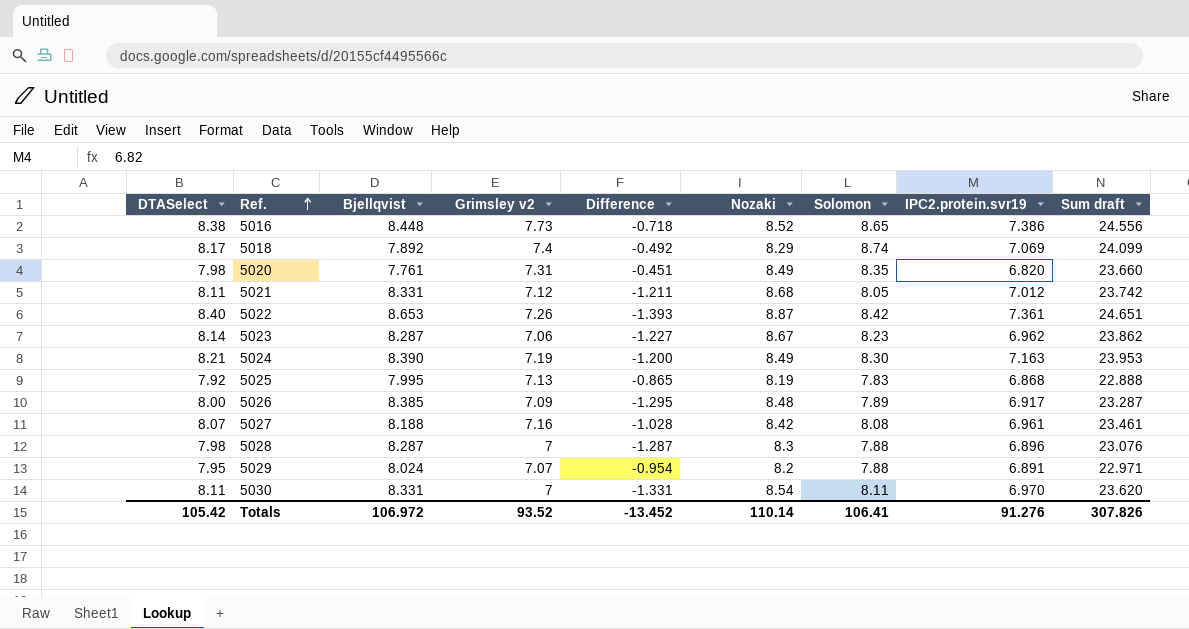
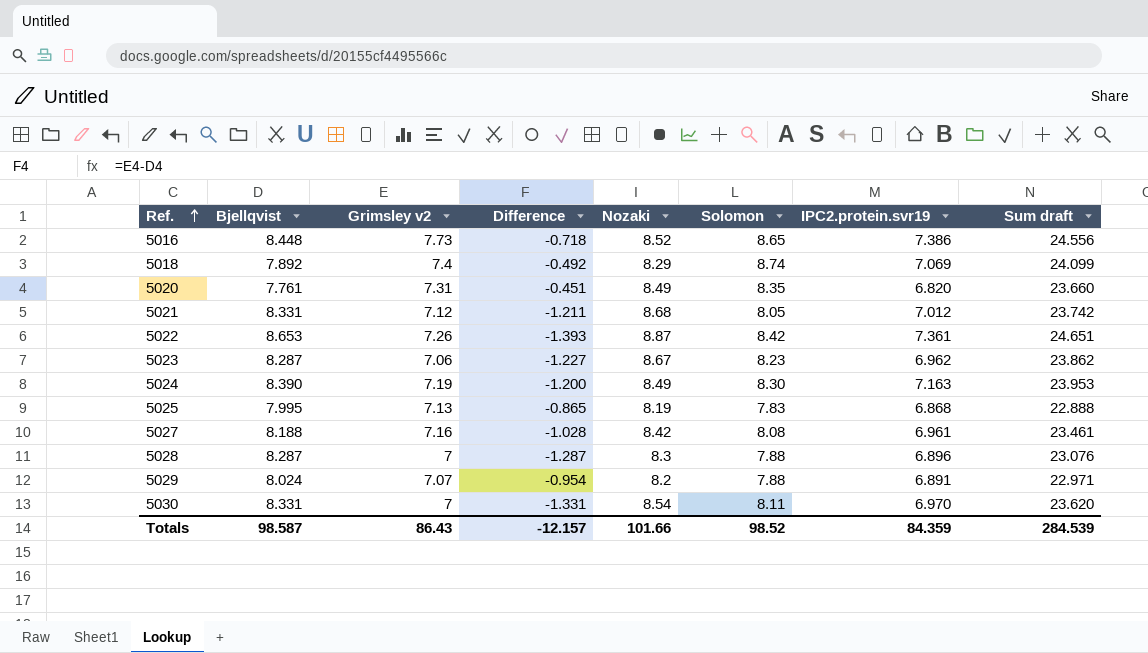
column DTASelect | position: 1 -> none
row 5026: 8.00 | 8.385 | 7.09 | -1.295 | 8.48 | 7.89 | 6.917 | 23.287 -> none
Totals | Bjellqvist: 106.972 -> 98.587
Totals | Grimsley v2: 93.52 -> 86.43
Totals | Difference: -13.452 -> -12.157
Totals | Nozaki: 110.14 -> 101.66
Totals | Solomon: 106.41 -> 98.52
Totals | IPC2.protein.svr19: 91.276 -> 84.359
Totals | Sum draft: 307.826 -> 284.539

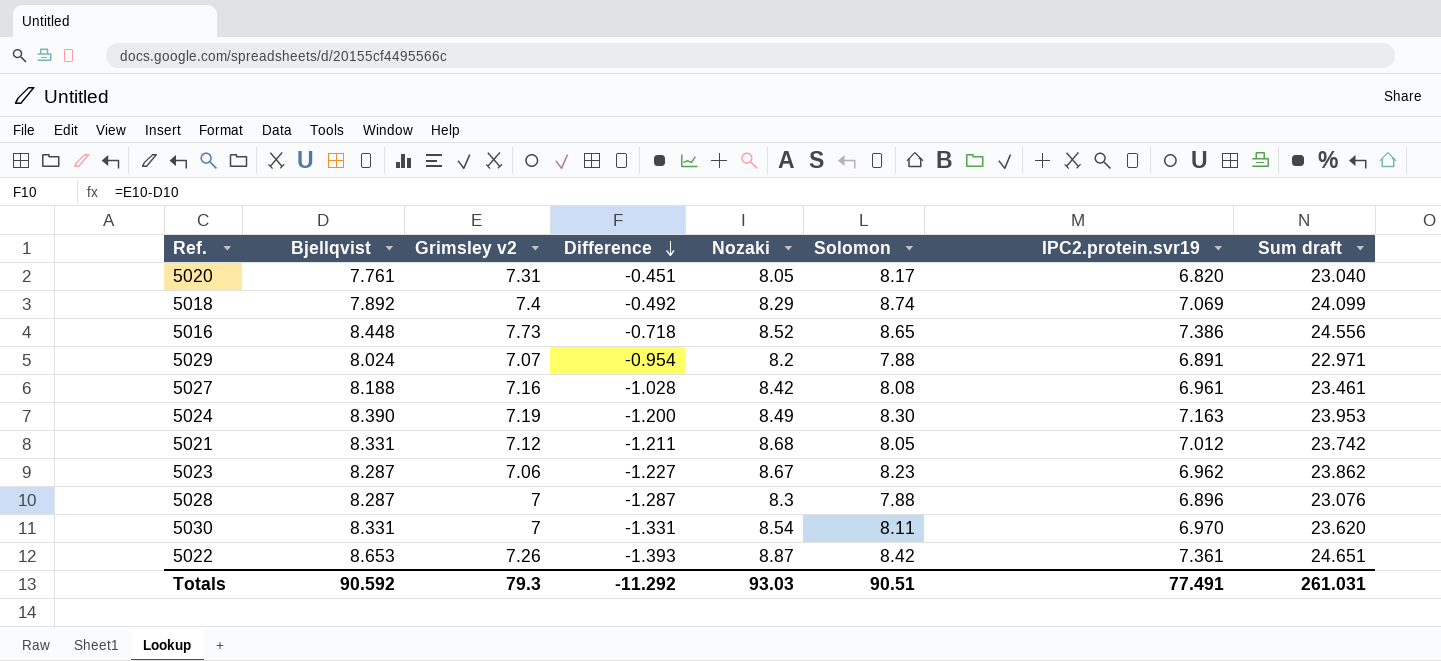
row order: Ref. ascending -> Difference descending
row 5025: 7.995 | 7.13 | -0.865 | 8.19 | 7.83 | 6.868 | 22.888 -> none
5020 | Nozaki: 8.49 -> 8.05
5020 | Solomon: 8.35 -> 8.17
5020 | Sum draft: 23.660 -> 23.040
Totals | Bjellqvist: 98.587 -> 90.592
Totals | Grimsley v2: 86.43 -> 79.3
Totals | Difference: -12.157 -> -11.292
Totals | Nozaki: 101.66 -> 93.03
Totals | Solomon: 98.52 -> 90.51
Totals | IPC2.protein.svr19: 84.359 -> 77.491
Totals | Sum draft: 284.539 -> 261.031

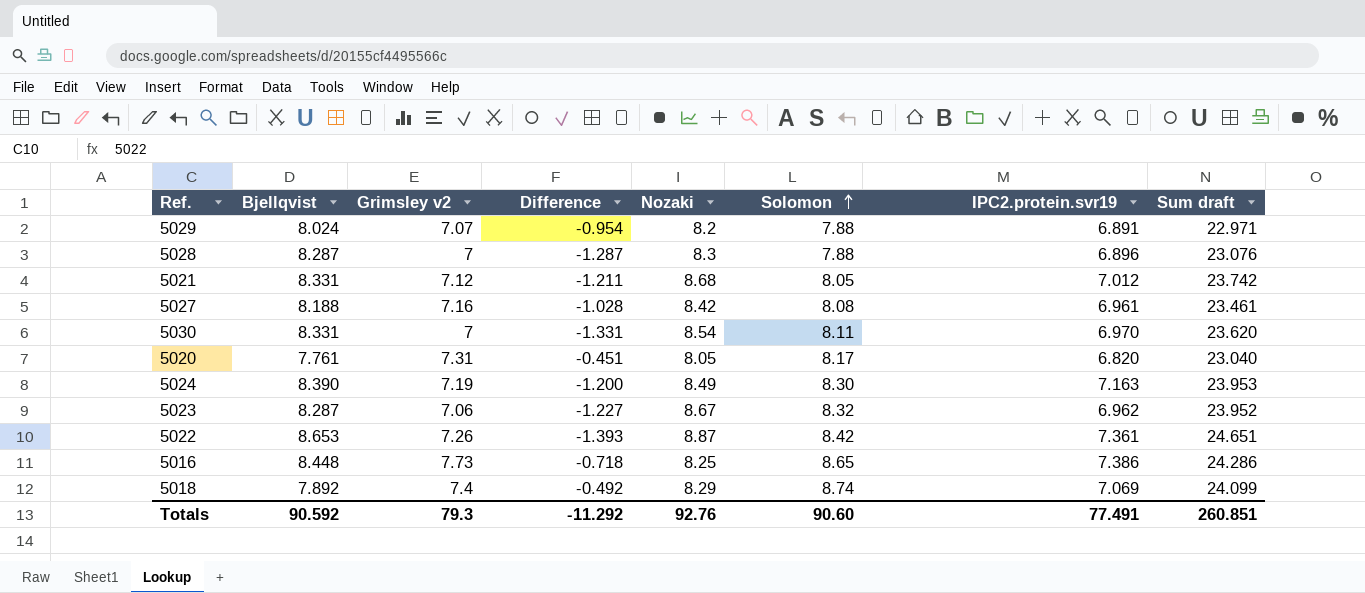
row order: Difference descending -> Solomon ascending
5023 | Solomon: 8.23 -> 8.32
5023 | Sum draft: 23.862 -> 23.952
5016 | Nozaki: 8.52 -> 8.25
5016 | Sum draft: 24.556 -> 24.286
Totals | Nozaki: 93.03 -> 92.76
Totals | Solomon: 90.51 -> 90.60
Totals | Sum draft: 261.031 -> 260.851

